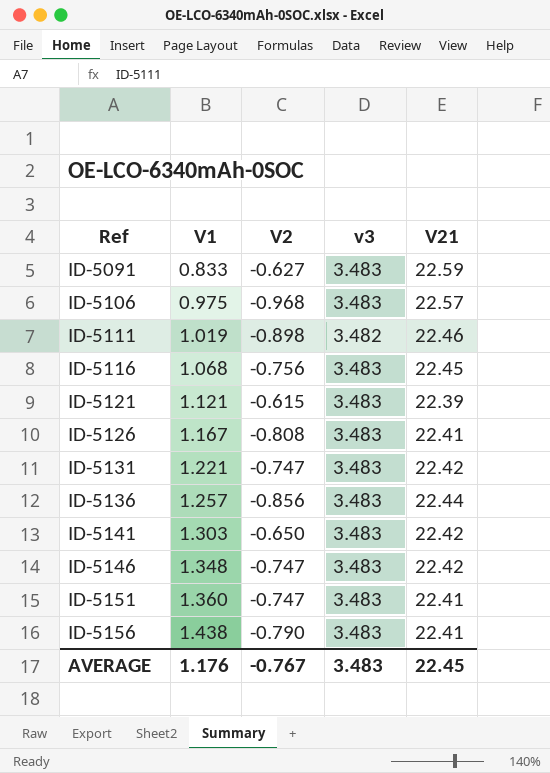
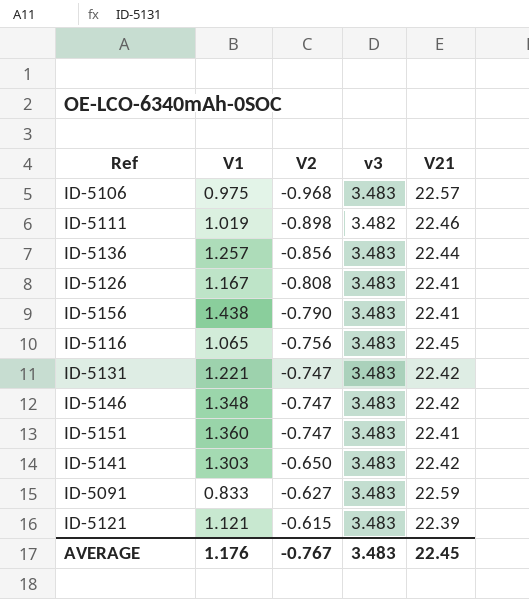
row order: Ref ascending -> V2 ascending
ID-5116 | V1: 1.068 -> 1.065

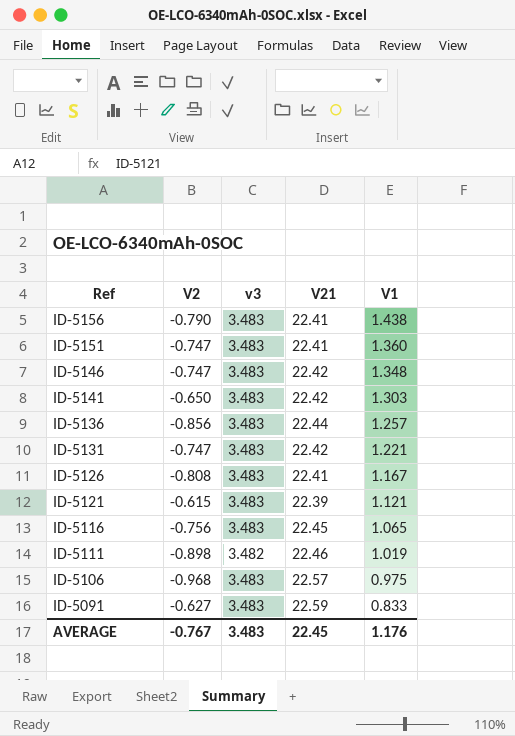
row order: V2 ascending -> Ref descending
column V1 | position: 2 -> 5

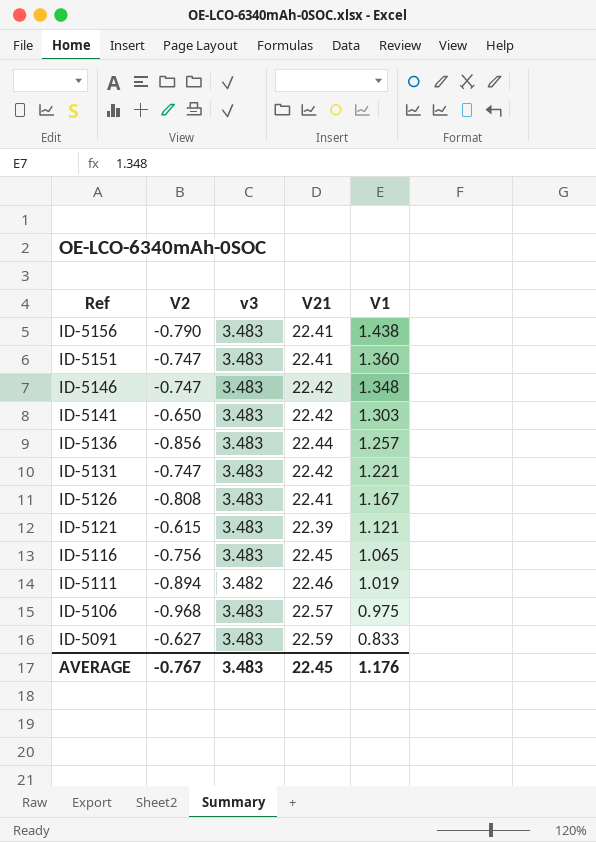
ID-5111 | V2: -0.898 -> -0.894

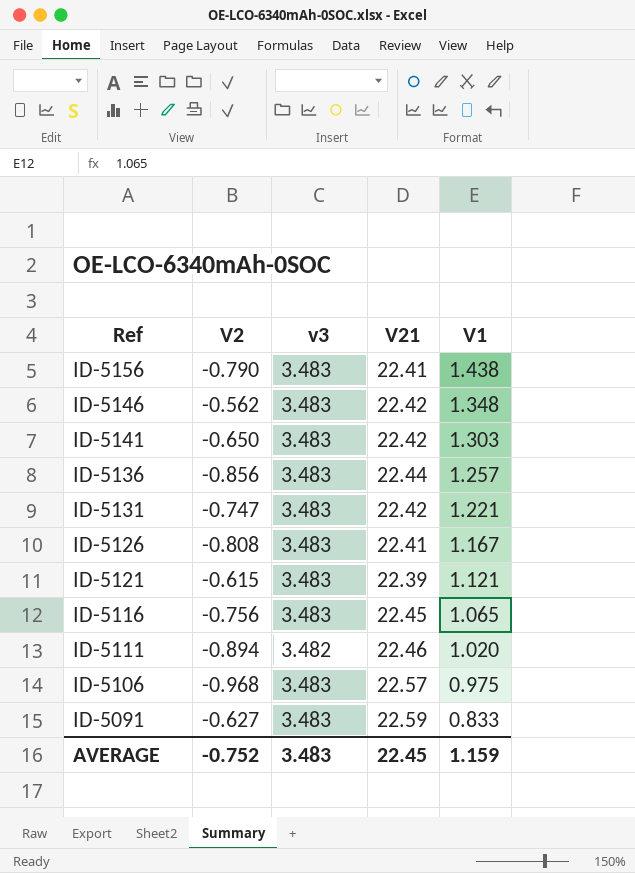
row ID-5151: -0.747 | 3.483 | 22.41 | 1.360 -> none
ID-5146 | V2: -0.747 -> -0.562
ID-5111 | V1: 1.019 -> 1.020
AVERAGE | V2: -0.767 -> -0.752
AVERAGE | V1: 1.176 -> 1.159

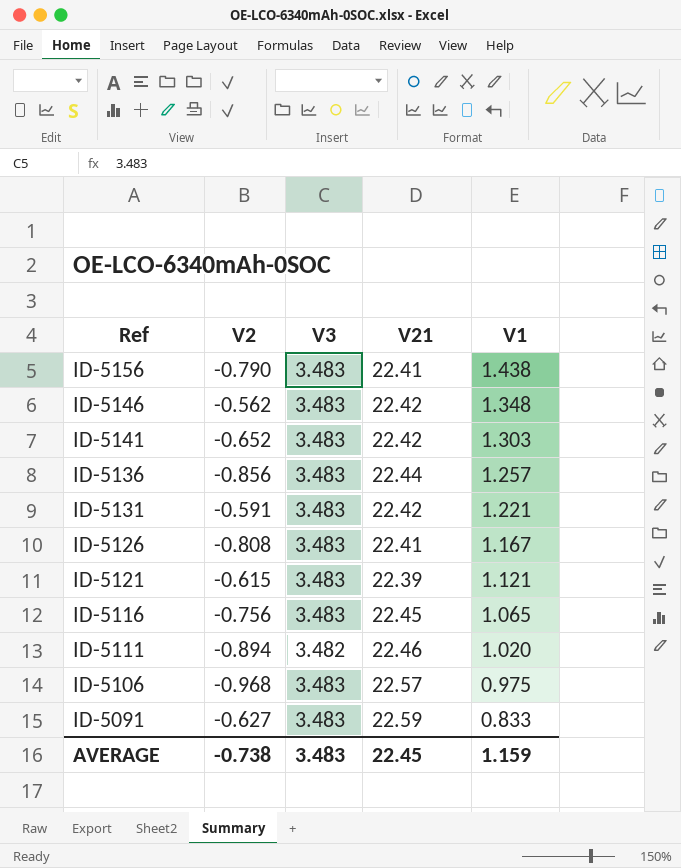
column name: v3 -> V3
ID-5141 | V2: -0.650 -> -0.652
ID-5131 | V2: -0.747 -> -0.591
AVERAGE | V2: -0.752 -> -0.738

